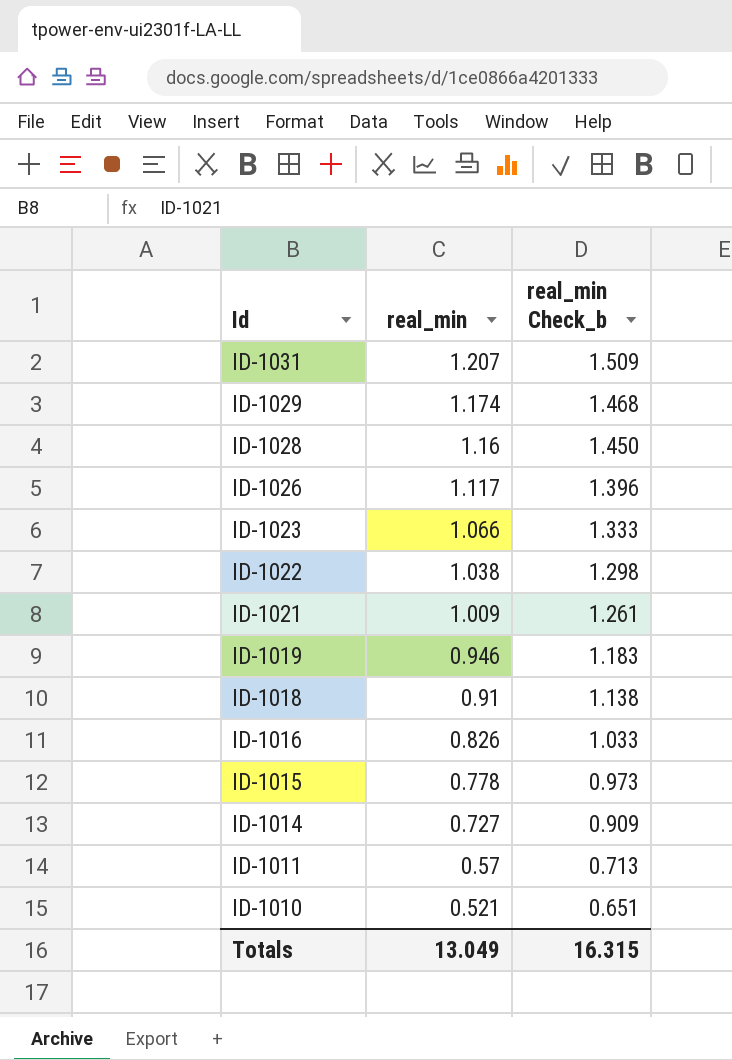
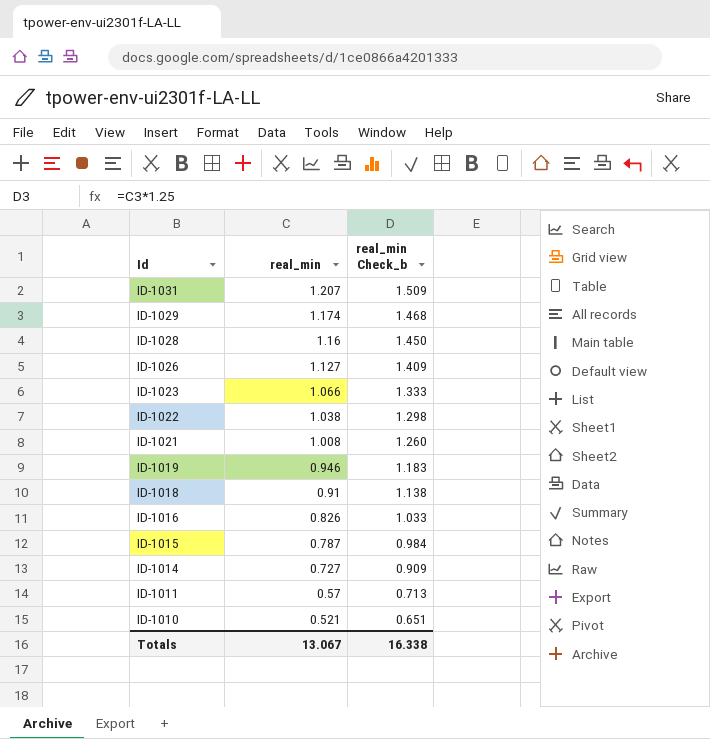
ID-1026 | real_min: 1.117 -> 1.127
ID-1026 | real_min Check_b: 1.396 -> 1.409
ID-1021 | real_min: 1.009 -> 1.008
ID-1021 | real_min Check_b: 1.261 -> 1.260
ID-1015 | real_min: 0.778 -> 0.787
ID-1015 | real_min Check_b: 0.973 -> 0.984
Totals | real_min: 13.049 -> 13.067
Totals | real_min Check_b: 16.315 -> 16.338

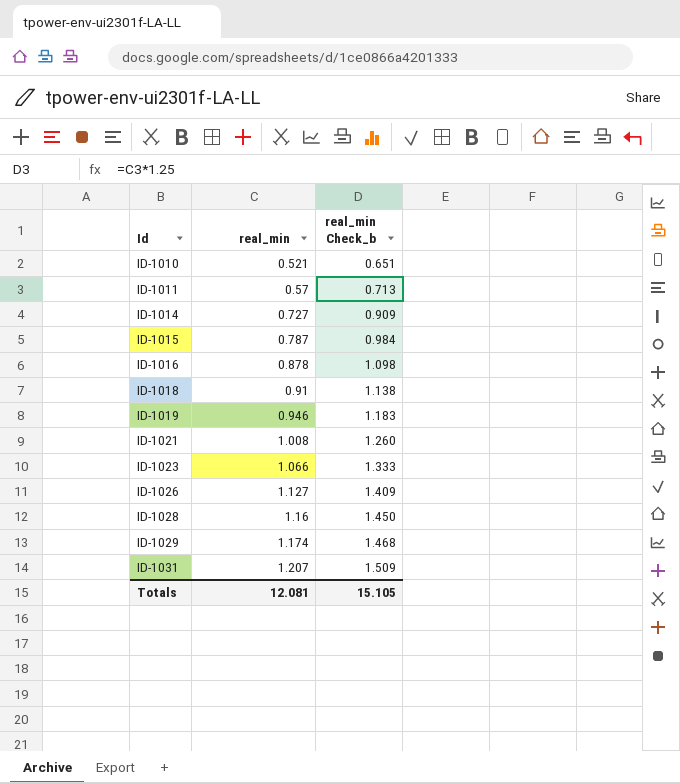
row order: Id descending -> Id ascending
row ID-1022: 1.038 | 1.298 -> none
ID-1016 | real_min: 0.826 -> 0.878
ID-1016 | real_min Check_b: 1.033 -> 1.098
Totals | real_min: 13.067 -> 12.081
Totals | real_min Check_b: 16.338 -> 15.105

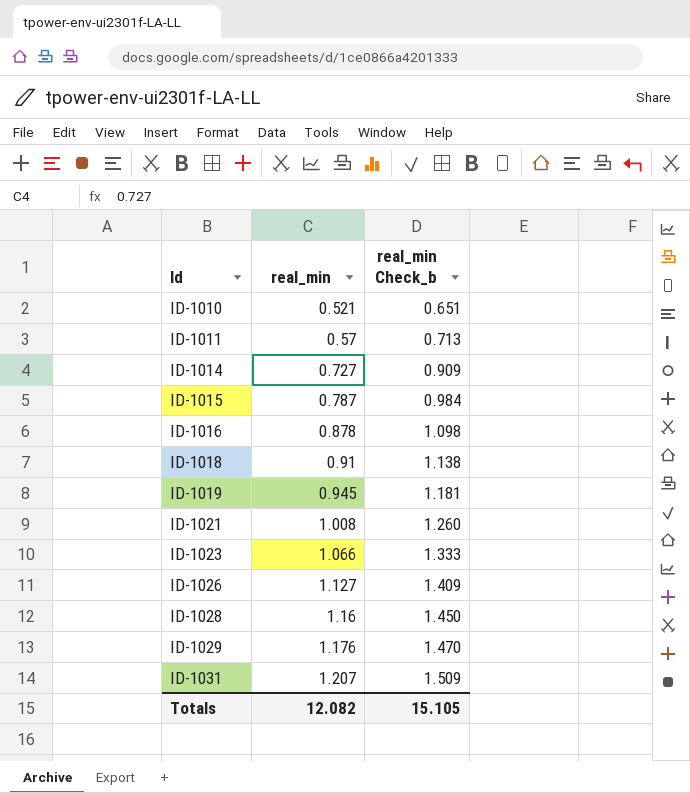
ID-1019 | real_min: 0.946 -> 0.945
ID-1019 | real_min Check_b: 1.183 -> 1.181
ID-1029 | real_min: 1.174 -> 1.176
ID-1029 | real_min Check_b: 1.468 -> 1.470
Totals | real_min: 12.081 -> 12.082

